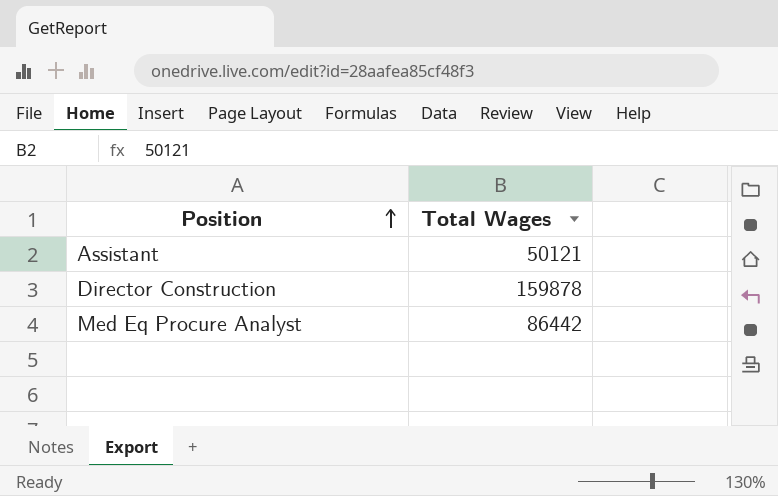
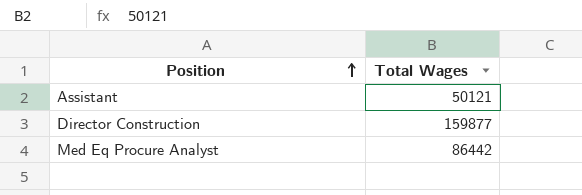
Director Construction | Total Wages: 159878 -> 159877

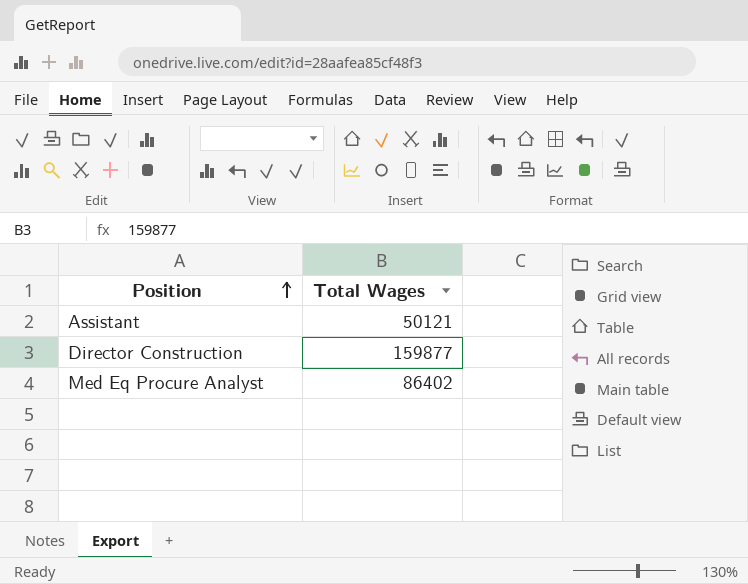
Med Eq Procure Analyst | Total Wages: 86442 -> 86402

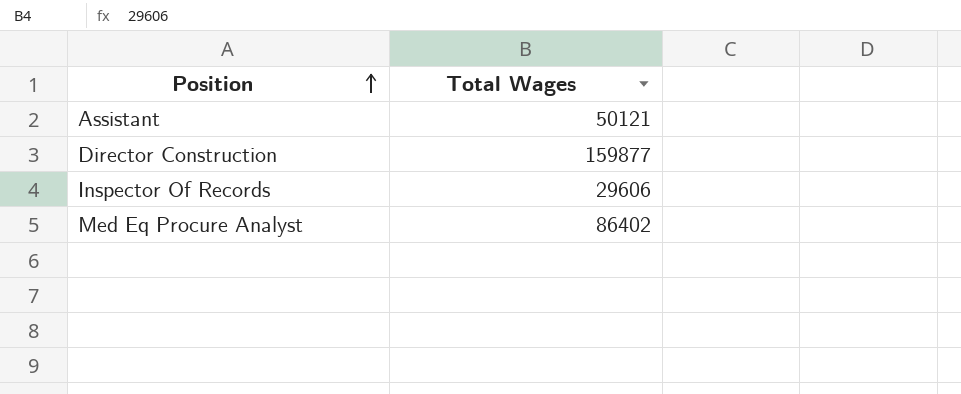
row Inspector Of Records: none -> 29606

